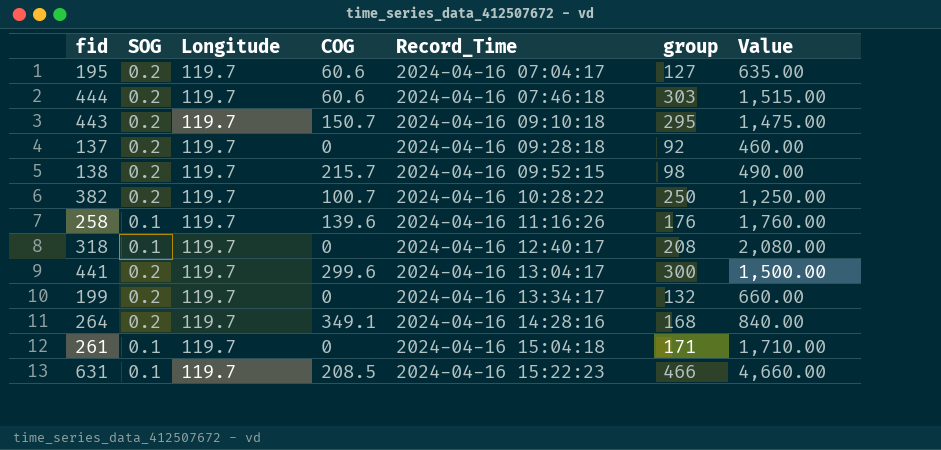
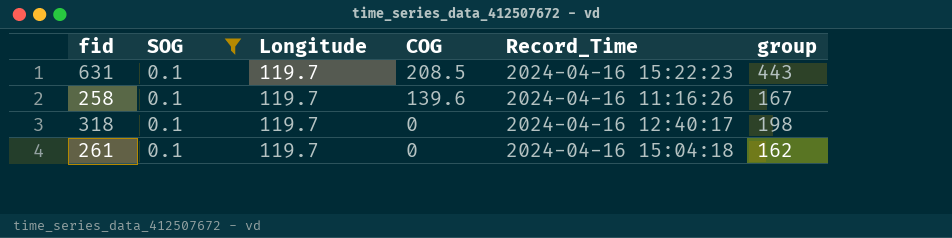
filter: none -> SOG = 0.1
row order: Record_Time ascending -> COG descending
column Value | formula: [group] / [SOG] -> none
631 | group: 466 -> 443
258 | group: 176 -> 167
318 | group: 208 -> 198
261 | group: 171 -> 162

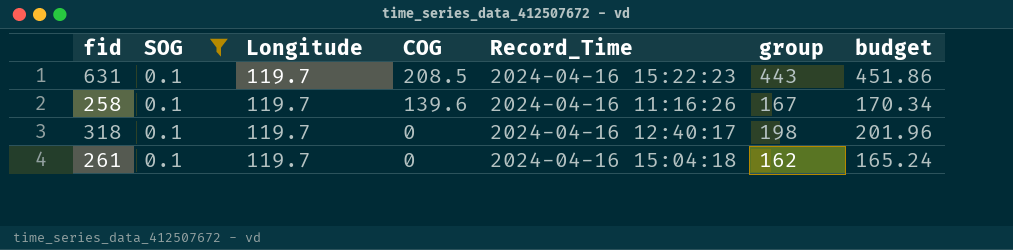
column budget | formula: none -> [group] * 1.02

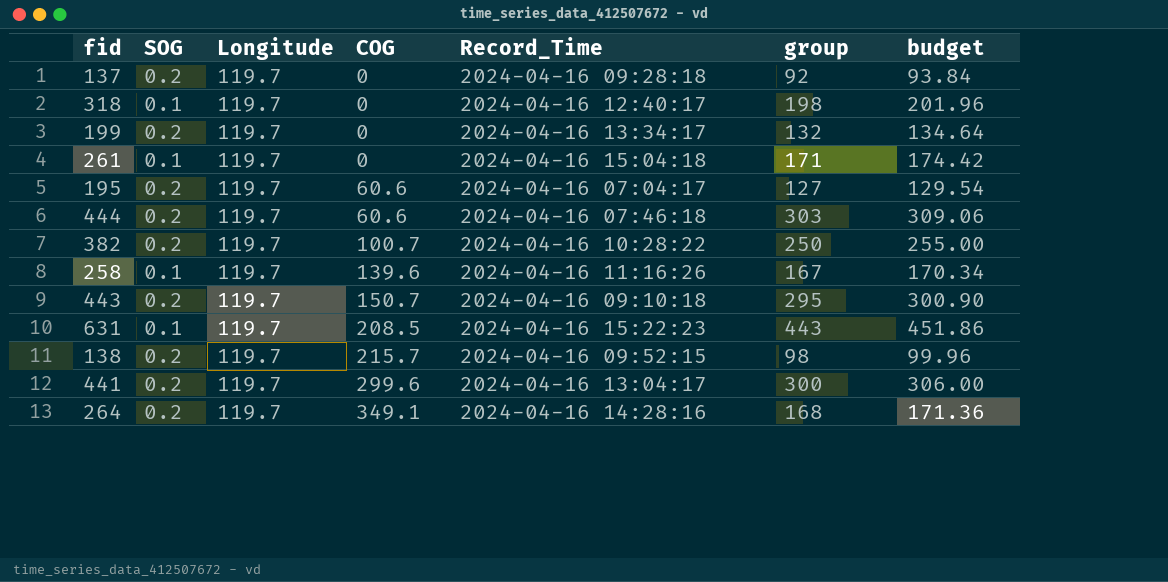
filter: SOG = 0.1 -> none
row order: COG descending -> COG ascending
261 | group: 162 -> 171
261 | budget: 165.24 -> 174.42

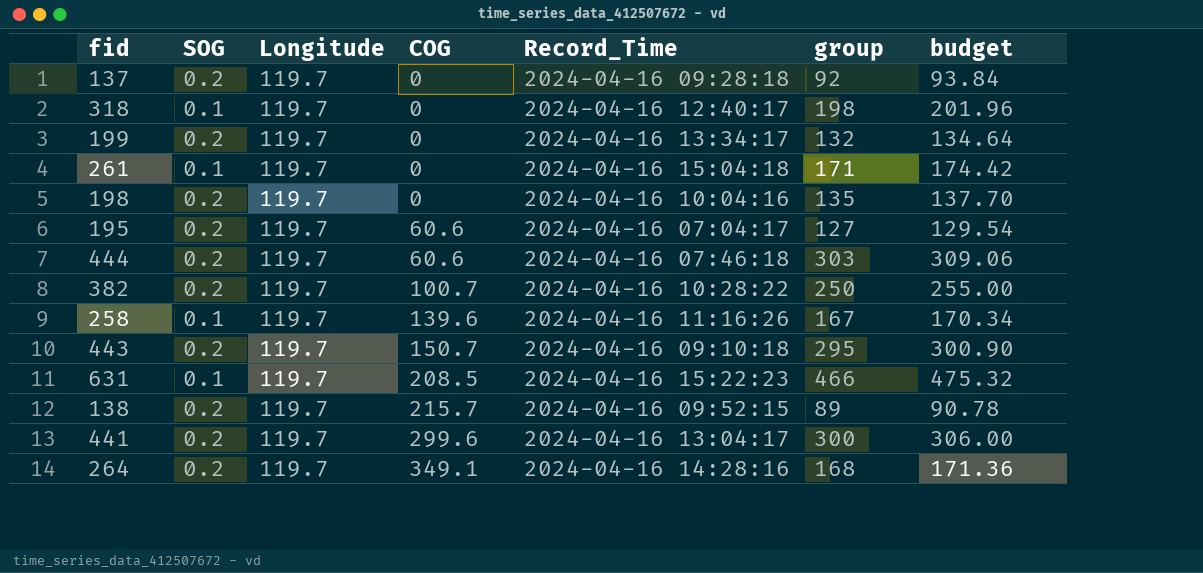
row 198: none -> 0.2 | 119.7 | 0 | 2024-04-16 10:04:16 | 135 | 137.70
631 | group: 443 -> 466
631 | budget: 451.86 -> 475.32
138 | group: 98 -> 89
138 | budget: 99.96 -> 90.78

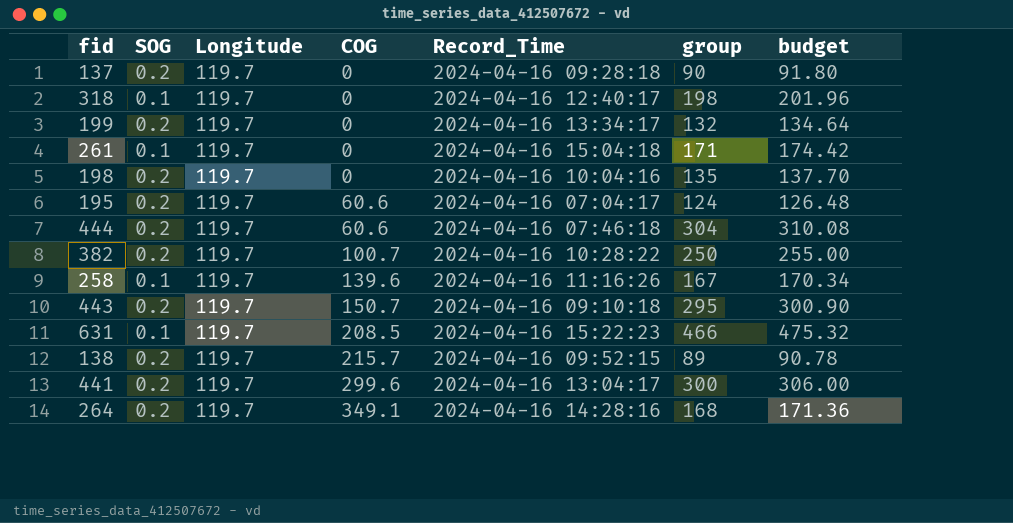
137 | group: 92 -> 90
137 | budget: 93.84 -> 91.80
195 | group: 127 -> 124
195 | budget: 129.54 -> 126.48
444 | group: 303 -> 304
444 | budget: 309.06 -> 310.08

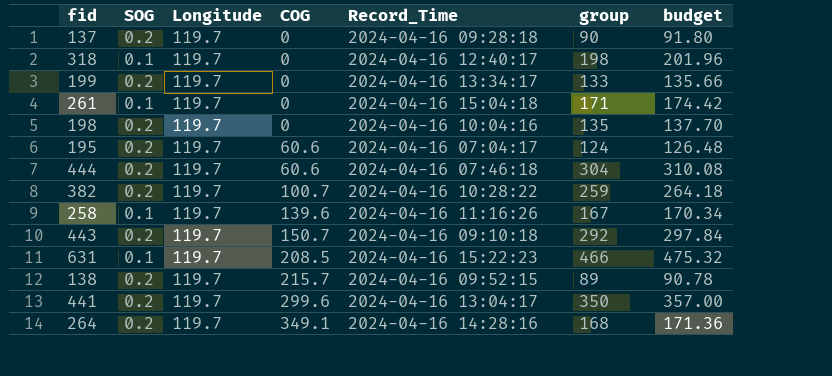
199 | group: 132 -> 133
199 | budget: 134.64 -> 135.66
382 | group: 250 -> 259
382 | budget: 255.00 -> 264.18
443 | group: 295 -> 292
443 | budget: 300.90 -> 297.84
441 | group: 300 -> 350
441 | budget: 306.00 -> 357.00

